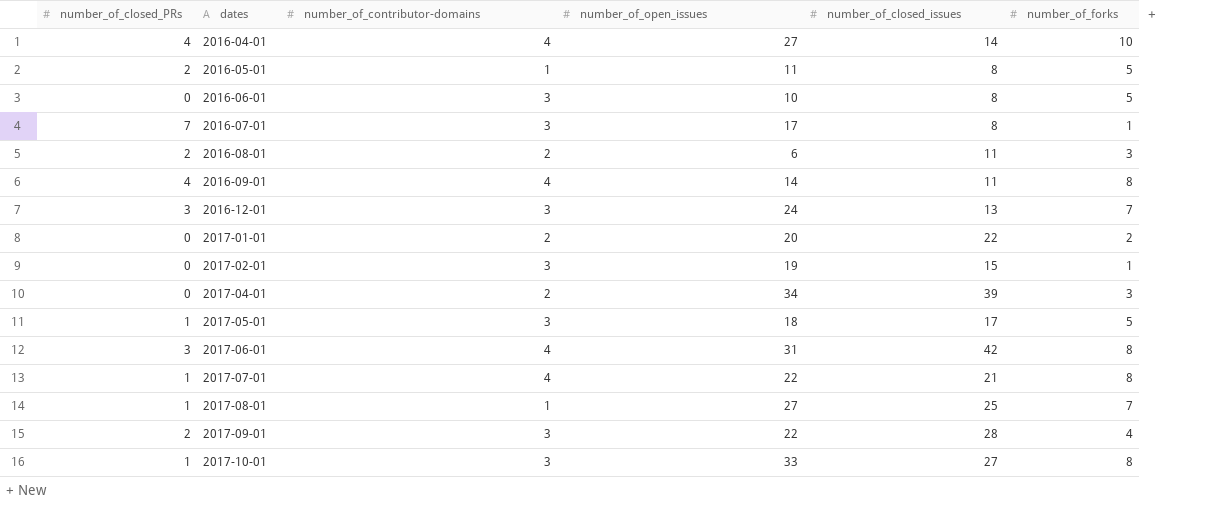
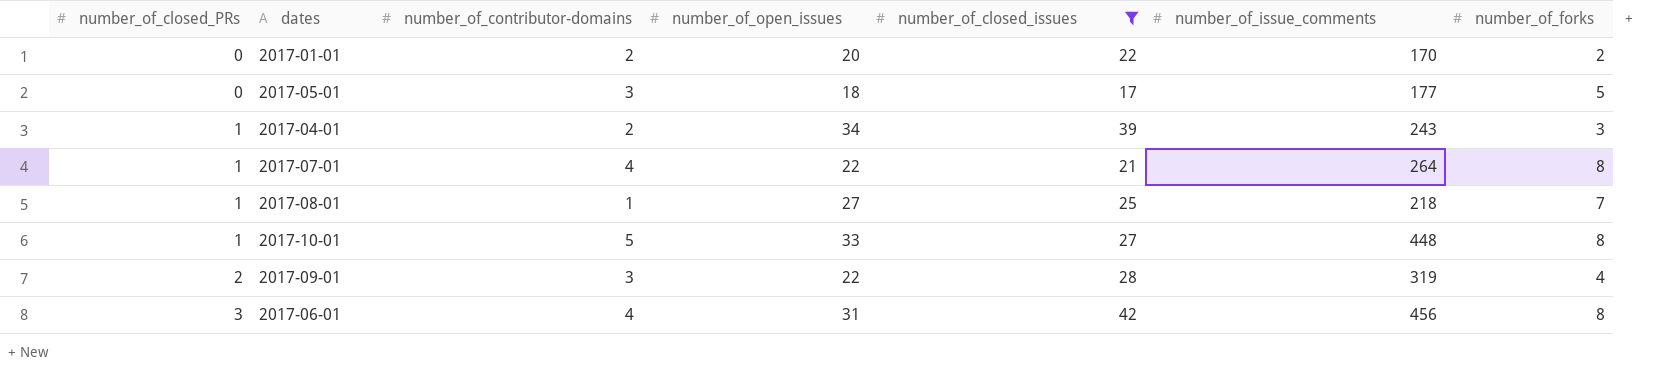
filter: none -> number_of_closed_issues >= 17
row order: dates ascending -> number_of_closed_PRs ascending
column number_of_issue_comments | position: none -> 6
2017-05-01 | number_of_closed_PRs: 1 -> 0
2017-04-01 | number_of_closed_PRs: 0 -> 1
2017-10-01 | number_of_contributor-domains: 3 -> 5

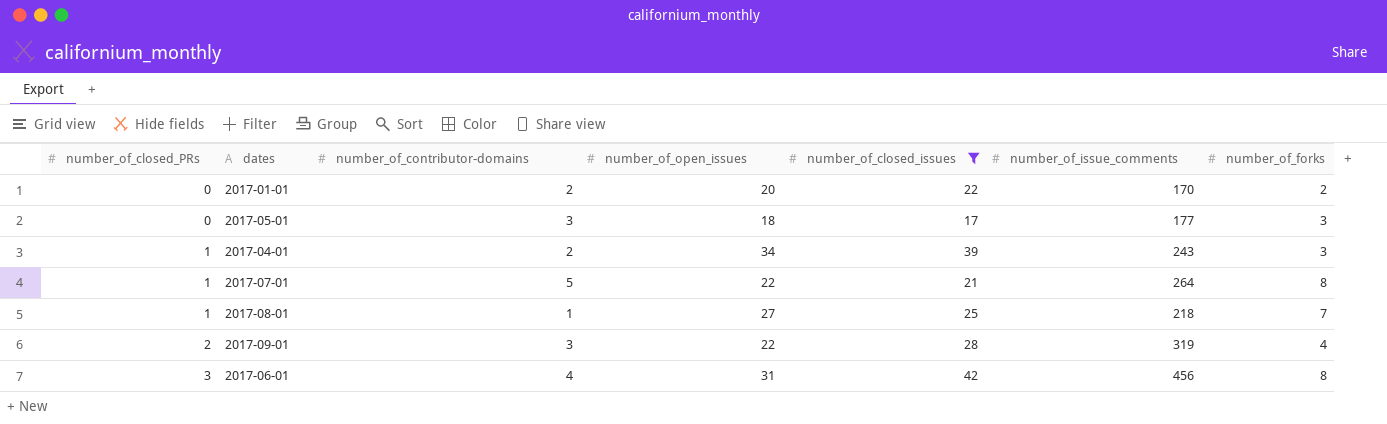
row 2017-10-01: 1 | 5 | 33 | 27 | 448 | 8 -> none
2017-05-01 | number_of_forks: 5 -> 3
2017-07-01 | number_of_contributor-domains: 4 -> 5

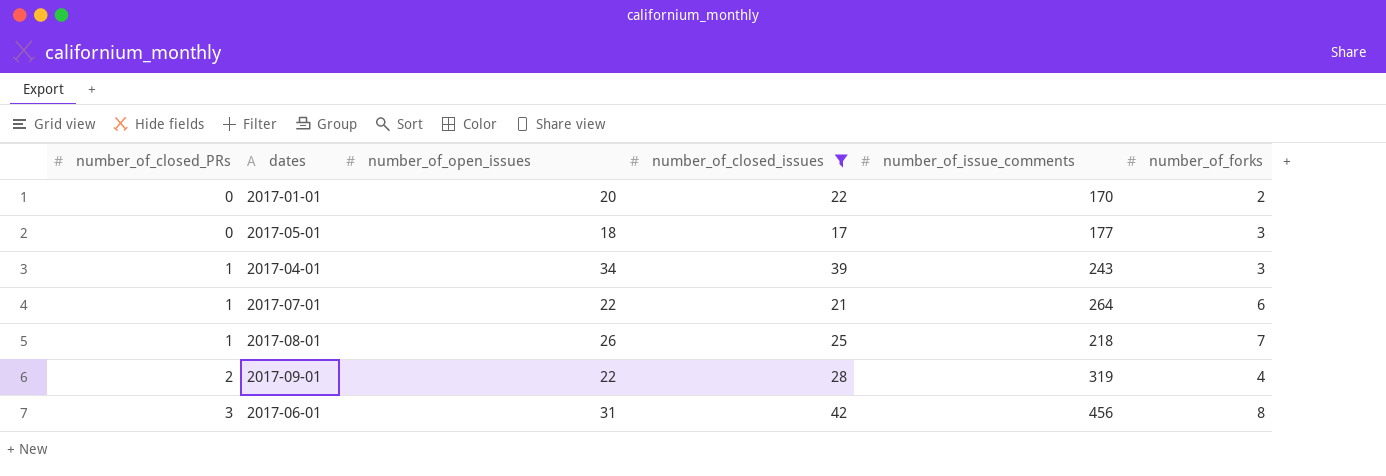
column number_of_contributor-domains | position: 3 -> none
2017-07-01 | number_of_forks: 8 -> 6
2017-08-01 | number_of_open_issues: 27 -> 26

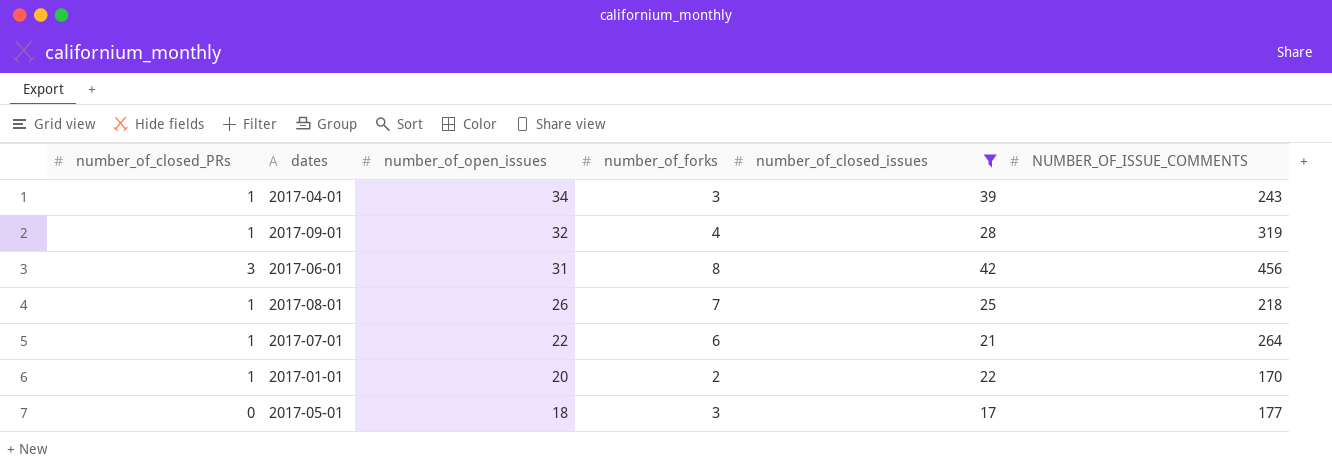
row order: number_of_closed_PRs ascending -> number_of_open_issues descending
column number_of_forks | position: 6 -> 4
column name: number_of_issue_comments -> NUMBER_OF_ISSUE_COMMENTS
2017-09-01 | number_of_closed_PRs: 2 -> 1
2017-09-01 | number_of_open_issues: 22 -> 32
2017-01-01 | number_of_closed_PRs: 0 -> 1

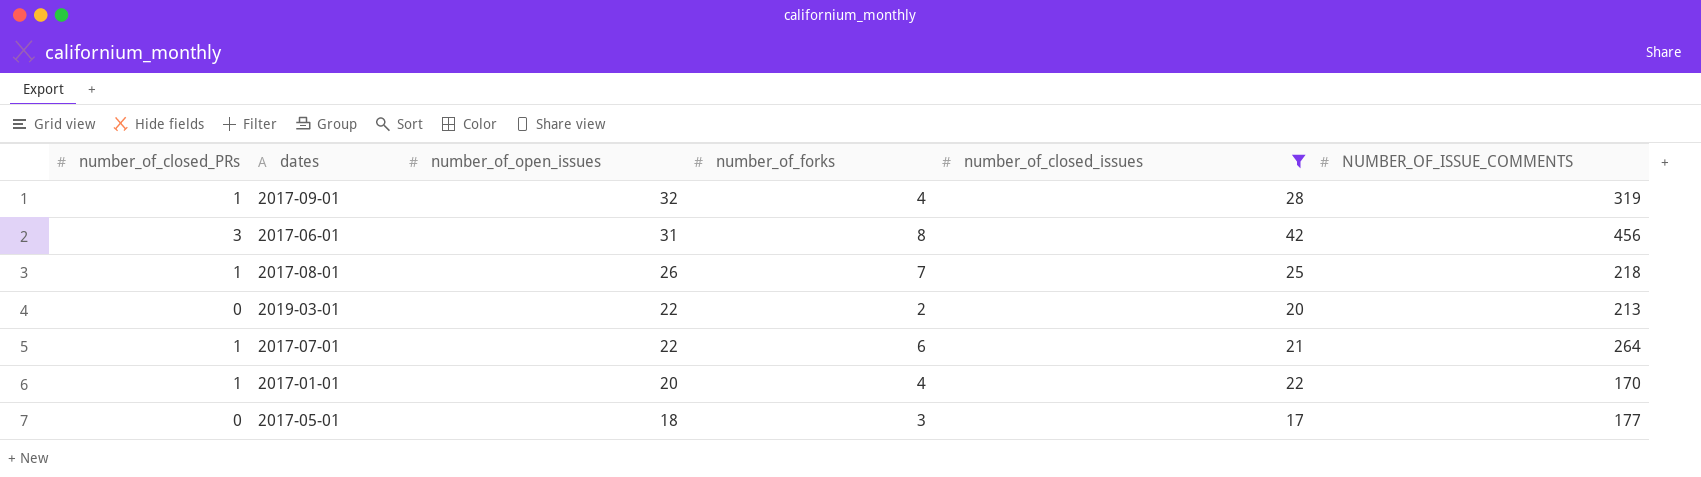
row 2017-04-01: 1 | 34 | 3 | 39 | 243 -> none
row 2019-03-01: none -> 0 | 22 | 2 | 20 | 213
2017-01-01 | number_of_forks: 2 -> 4

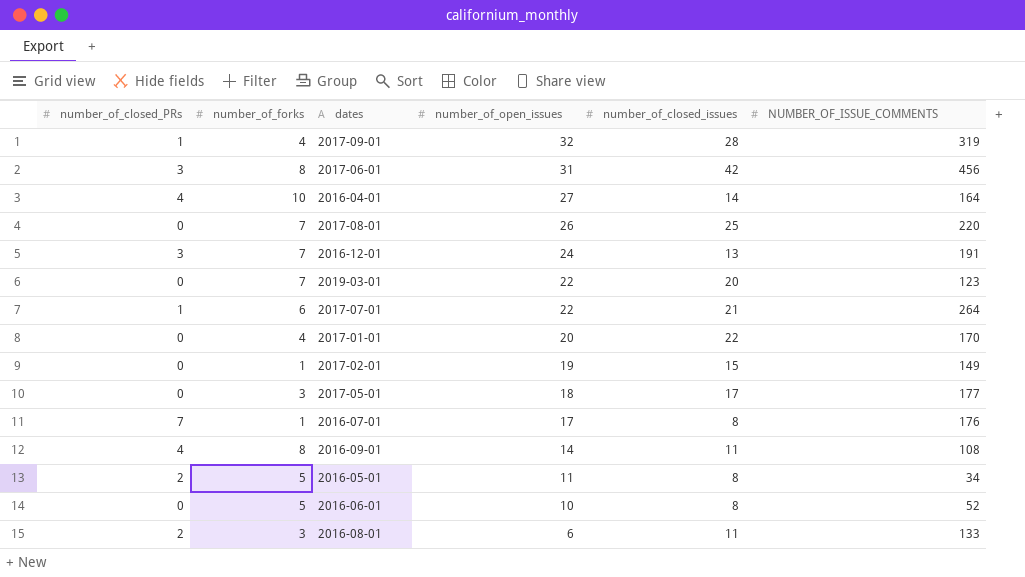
filter: number_of_closed_issues >= 17 -> none
column number_of_forks | position: 4 -> 2
2017-08-01 | number_of_closed_PRs: 1 -> 0
2017-08-01 | NUMBER_OF_ISSUE_COMMENTS: 218 -> 220
2019-03-01 | number_of_forks: 2 -> 7
2019-03-01 | NUMBER_OF_ISSUE_COMMENTS: 213 -> 123
2017-01-01 | number_of_closed_PRs: 1 -> 0

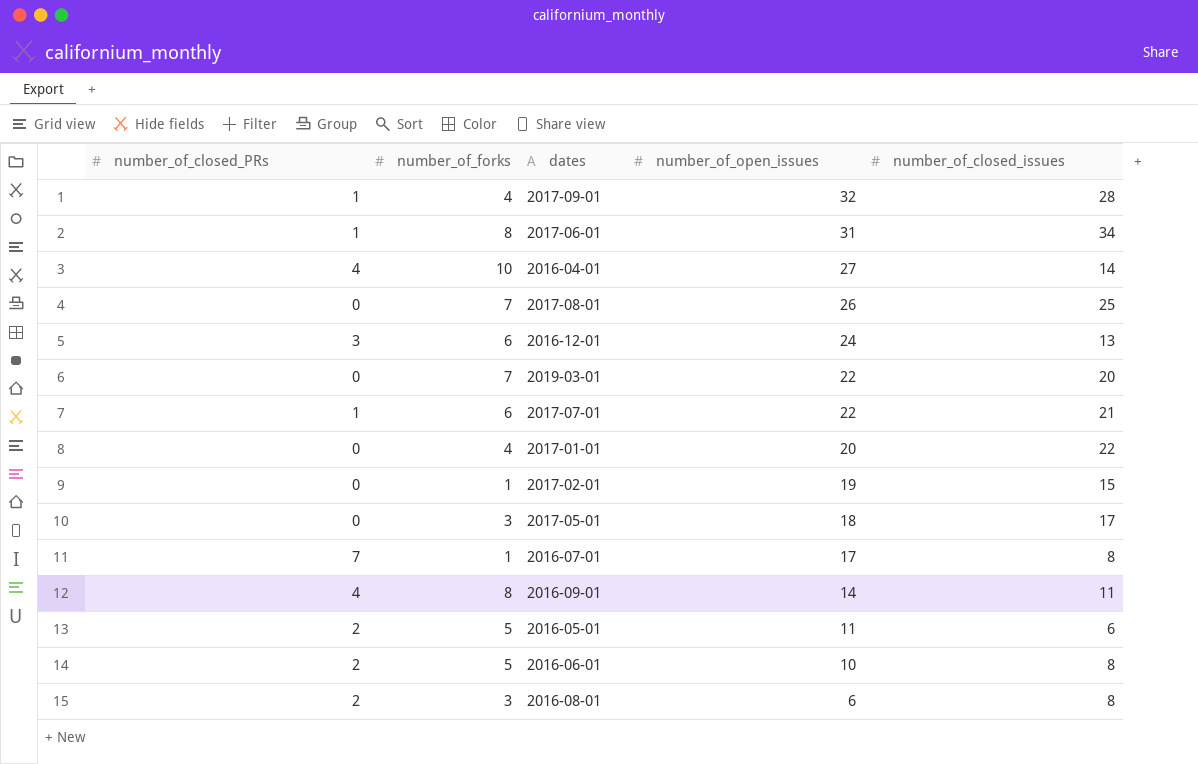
column NUMBER_OF_ISSUE_COMMENTS | position: 6 -> none
2017-06-01 | number_of_closed_PRs: 3 -> 1
2017-06-01 | number_of_closed_issues: 42 -> 34
2016-12-01 | number_of_forks: 7 -> 6
2016-05-01 | number_of_closed_issues: 8 -> 6
2016-06-01 | number_of_closed_PRs: 0 -> 2
2016-08-01 | number_of_closed_issues: 11 -> 8

